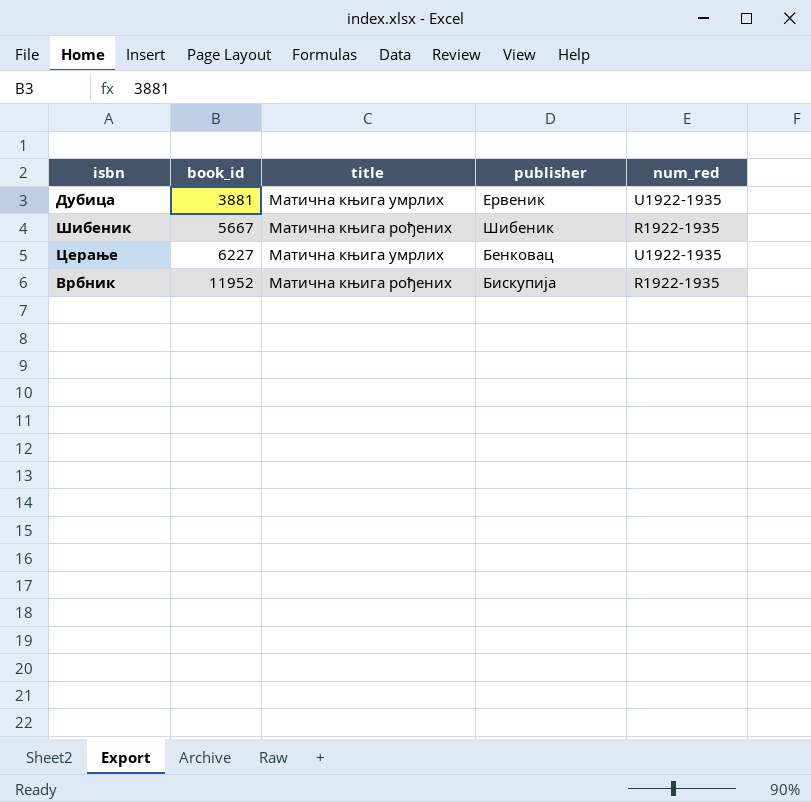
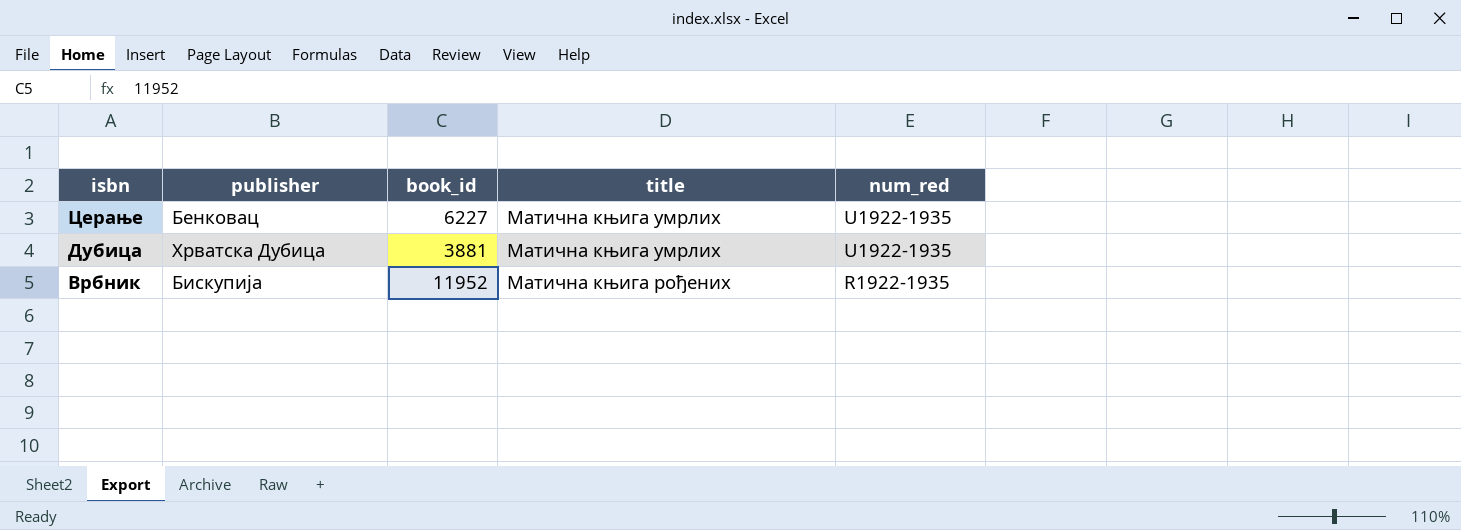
row order: book_id ascending -> isbn descending
column publisher | position: 4 -> 2
row Шибеник: 5667 | Матична књига рођених | Шибеник | R1922-1935 -> none
Дубица | publisher: Ервеник -> Хрватска Дубица

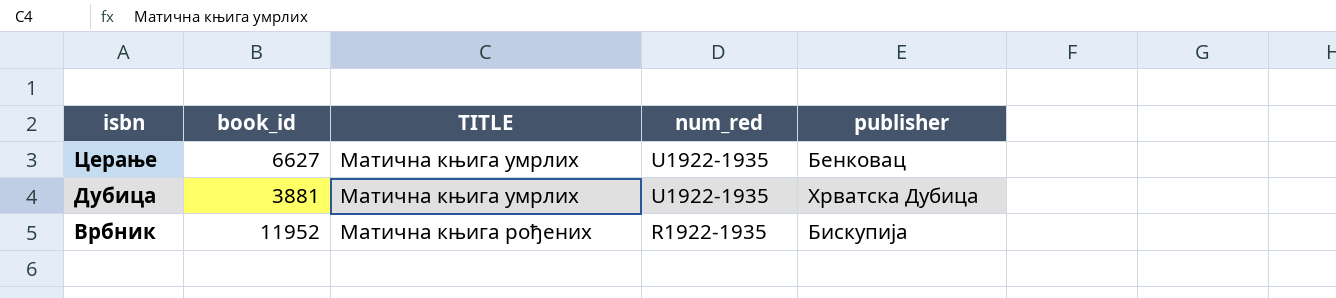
column name: title -> TITLE
column publisher | position: 2 -> 5
Церање | book_id: 6227 -> 6627

